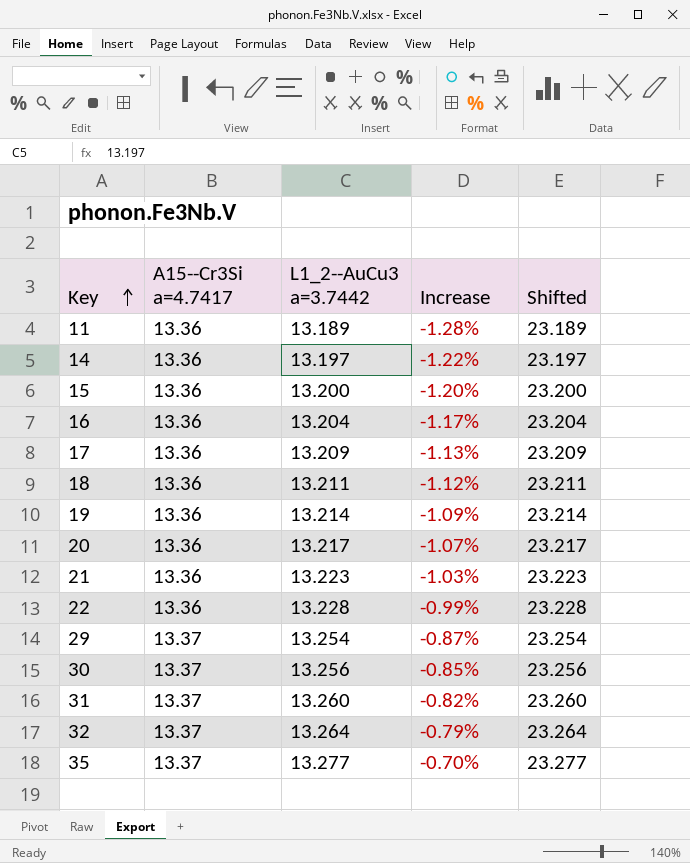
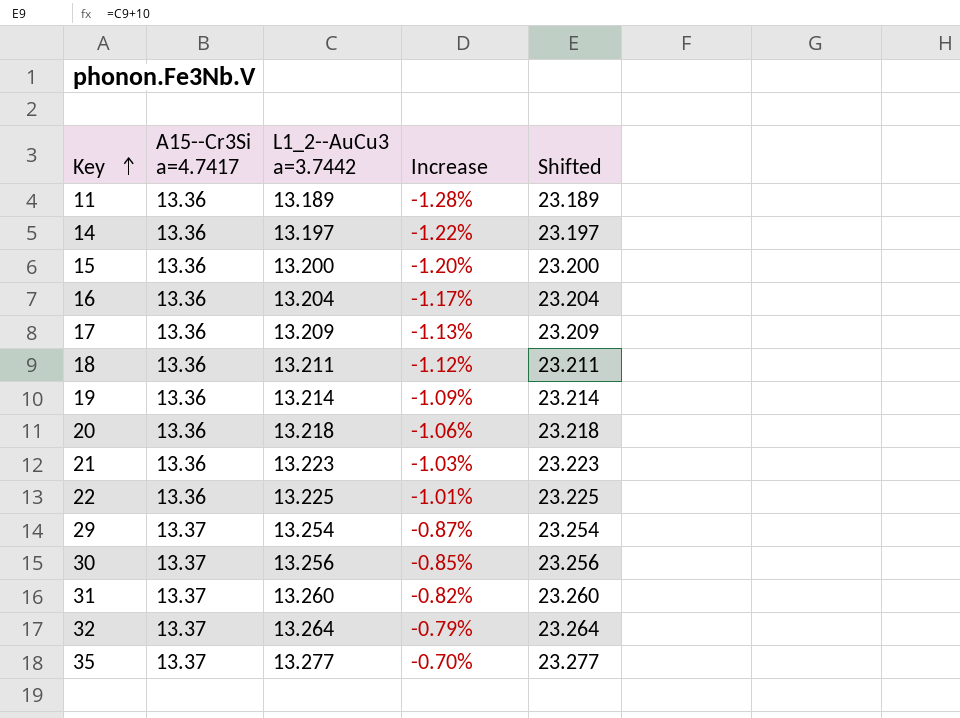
20 | L1_2--AuCu3 a=3.7442: 13.217 -> 13.218
20 | Increase: -1.07% -> -1.06%
20 | Shifted: 23.217 -> 23.218
22 | L1_2--AuCu3 a=3.7442: 13.228 -> 13.225
22 | Increase: -0.99% -> -1.01%
22 | Shifted: 23.228 -> 23.225

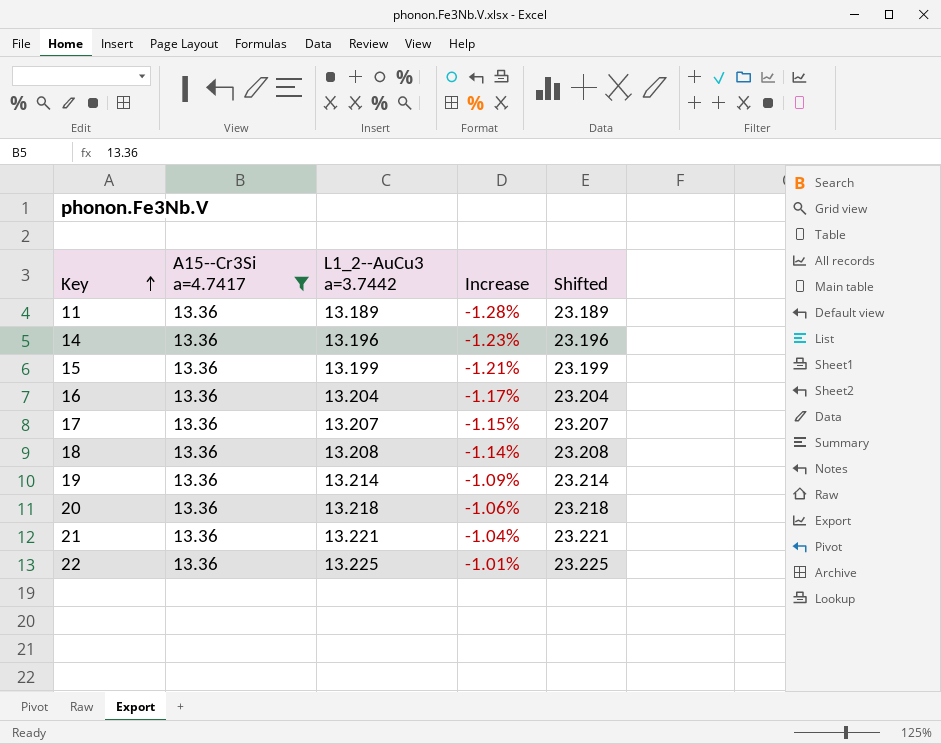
filter: none -> A15--Cr3Si a=4.7417 = 13.36
14 | L1_2--AuCu3 a=3.7442: 13.197 -> 13.196
14 | Increase: -1.22% -> -1.23%
14 | Shifted: 23.197 -> 23.196
15 | L1_2--AuCu3 a=3.7442: 13.200 -> 13.199
15 | Increase: -1.20% -> -1.21%
15 | Shifted: 23.200 -> 23.199
17 | L1_2--AuCu3 a=3.7442: 13.209 -> 13.207
17 | Increase: -1.13% -> -1.15%
17 | Shifted: 23.209 -> 23.207
18 | L1_2--AuCu3 a=3.7442: 13.211 -> 13.208
18 | Increase: -1.12% -> -1.14%
18 | Shifted: 23.211 -> 23.208
21 | L1_2--AuCu3 a=3.7442: 13.223 -> 13.221
21 | Increase: -1.03% -> -1.04%
21 | Shifted: 23.223 -> 23.221

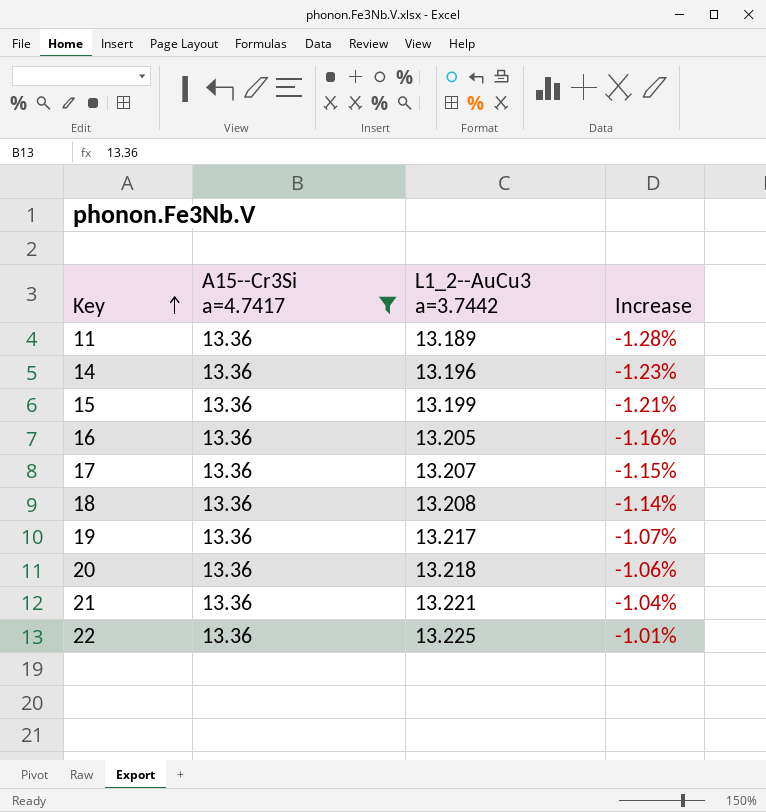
column Shifted | formula: [L1_2--AuCu3 a=3.7442] + 10 -> none
16 | L1_2--AuCu3 a=3.7442: 13.204 -> 13.205
16 | Increase: -1.17% -> -1.16%
19 | L1_2--AuCu3 a=3.7442: 13.214 -> 13.217
19 | Increase: -1.09% -> -1.07%

